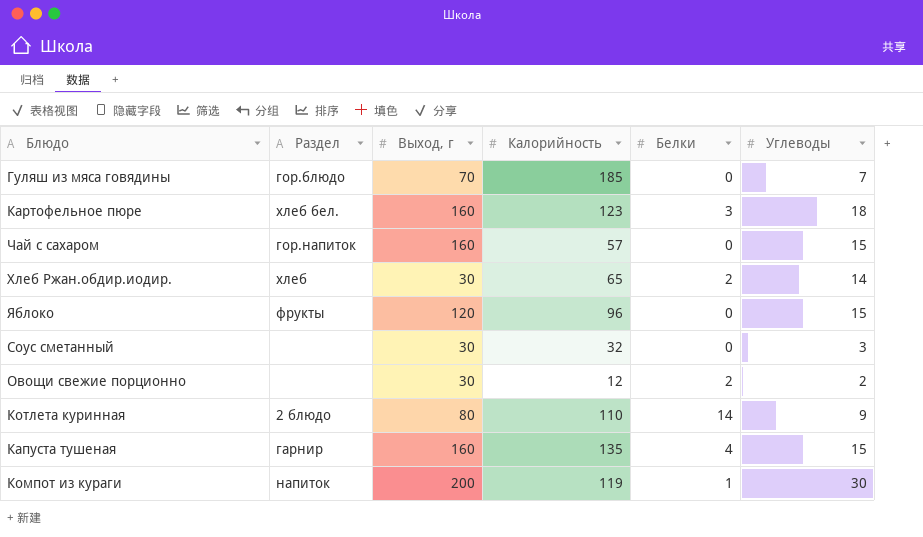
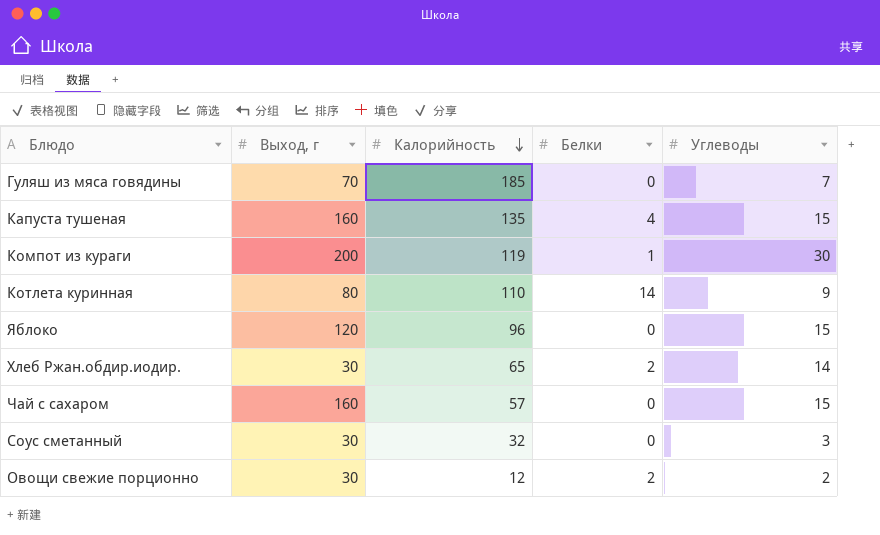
row order: none -> Калорийность descending
column Раздел | position: 2 -> none
row Картофельное пюре: хлеб бел. | 160 | 123 | 3 | 18 -> none

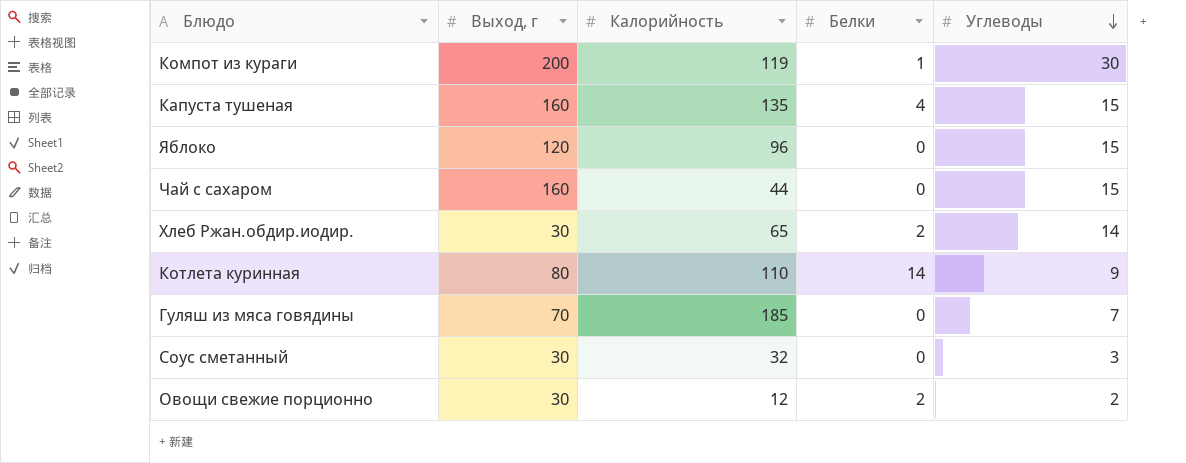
row order: Калорийность descending -> Углеводы descending
Чай с сахаром | Калорийность: 57 -> 44

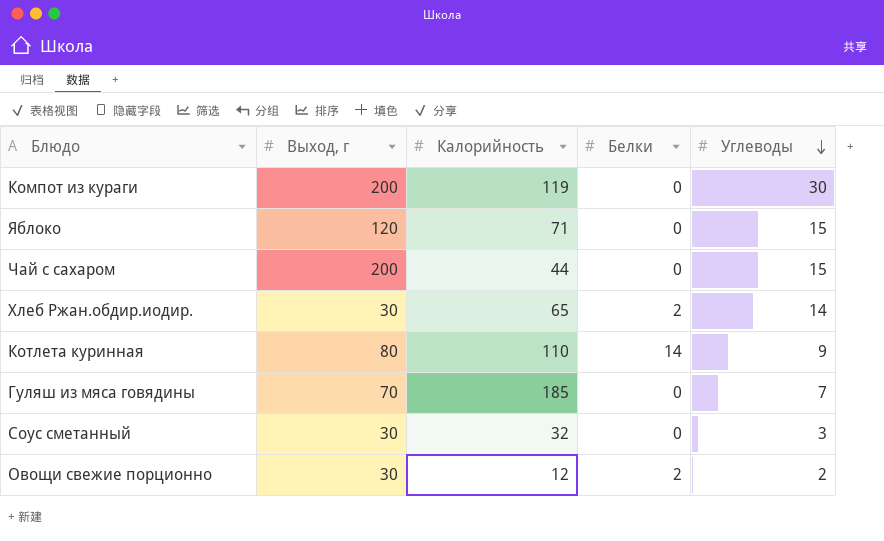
row Капуста тушеная: 160 | 135 | 4 | 15 -> none
Компот из кураги | Белки: 1 -> 0
Яблоко | Калорийность: 96 -> 71
Чай с сахаром | Выход, г: 160 -> 200

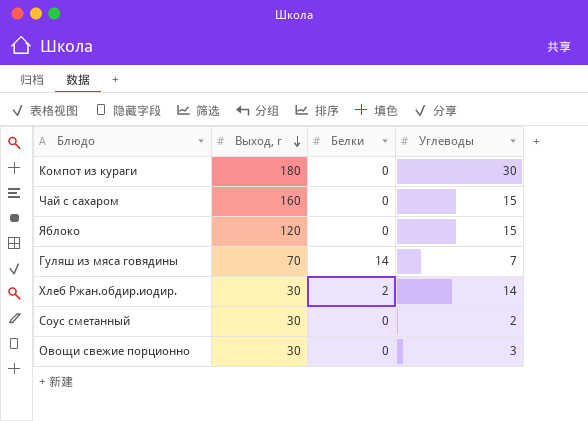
row order: Углеводы descending -> Выход, г descending
column Калорийность | position: 3 -> none
row Котлета куринная: 80 | 110 | 14 | 9 -> none
Компот из кураги | Выход, г: 200 -> 180
Чай с сахаром | Выход, г: 200 -> 160
Гуляш из мяса говядины | Белки: 0 -> 14
Соус сметанный | Углеводы: 3 -> 2
Овощи свежие порционно | Белки: 2 -> 0
Овощи свежие порционно | Углеводы: 2 -> 3

